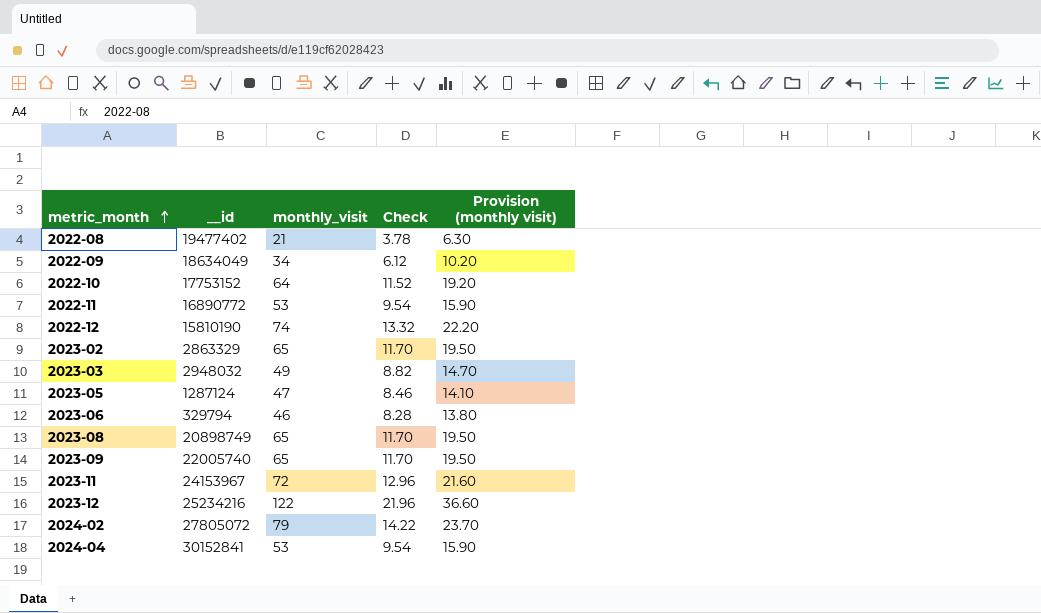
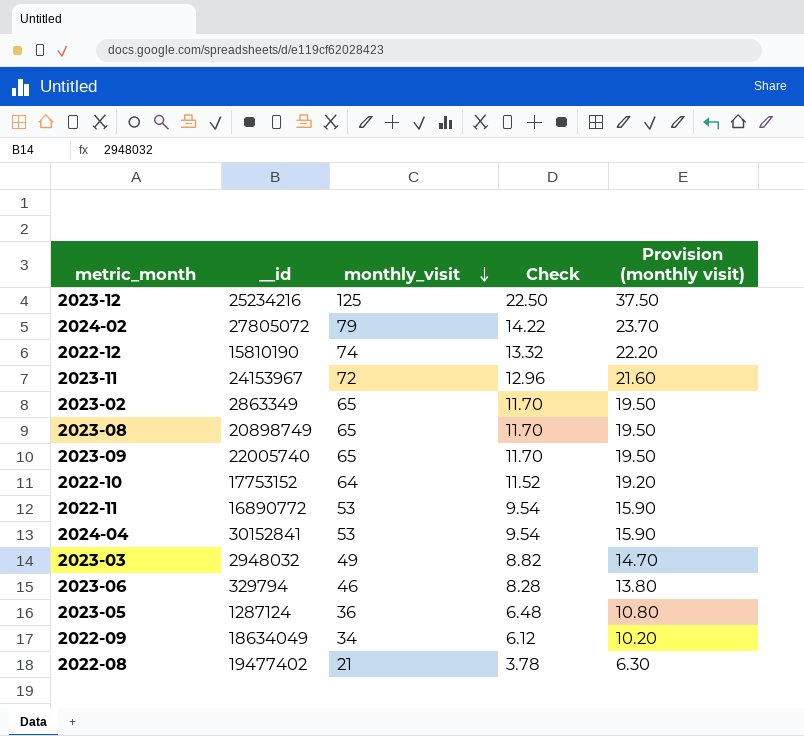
row order: metric_month ascending -> monthly_visit descending
2023-12 | monthly_visit: 122 -> 125
2023-12 | Check: 21.96 -> 22.50
2023-12 | Provision (monthly visit): 36.60 -> 37.50
2023-02 | __id: 2863329 -> 2863349
2023-05 | monthly_visit: 47 -> 36
2023-05 | Check: 8.46 -> 6.48
2023-05 | Provision (monthly visit): 14.10 -> 10.80

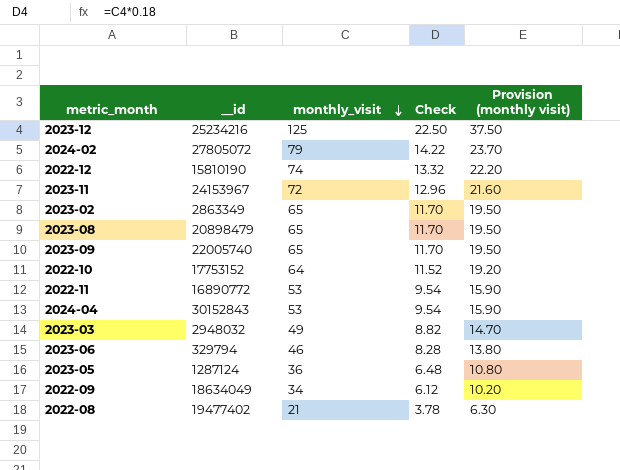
2023-08 | __id: 20898749 -> 20898479
2024-04 | __id: 30152841 -> 30152843

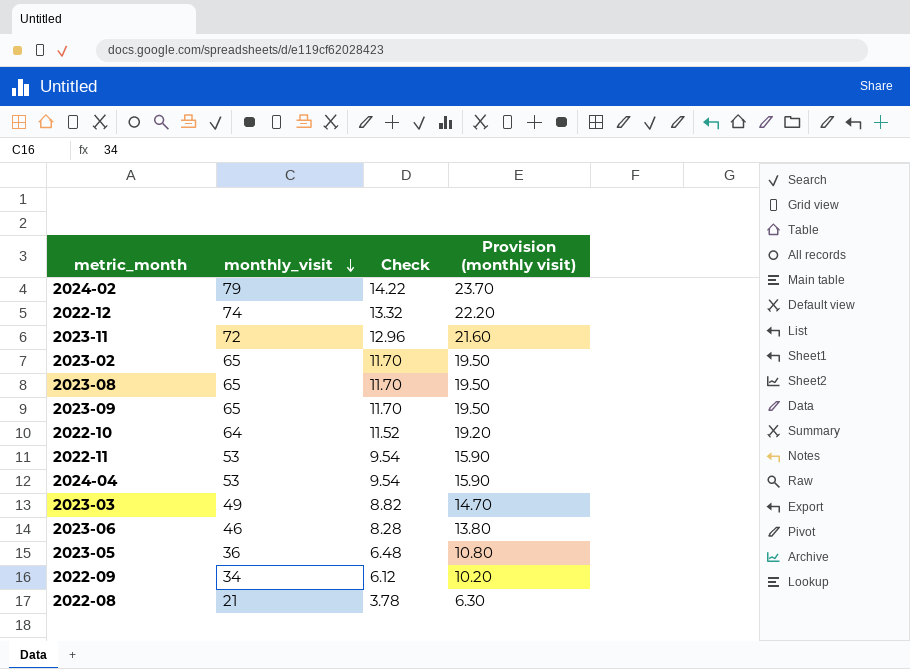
column __id | position: 2 -> none
row 2023-12: 25234216 | 125 | 22.50 | 37.50 -> none

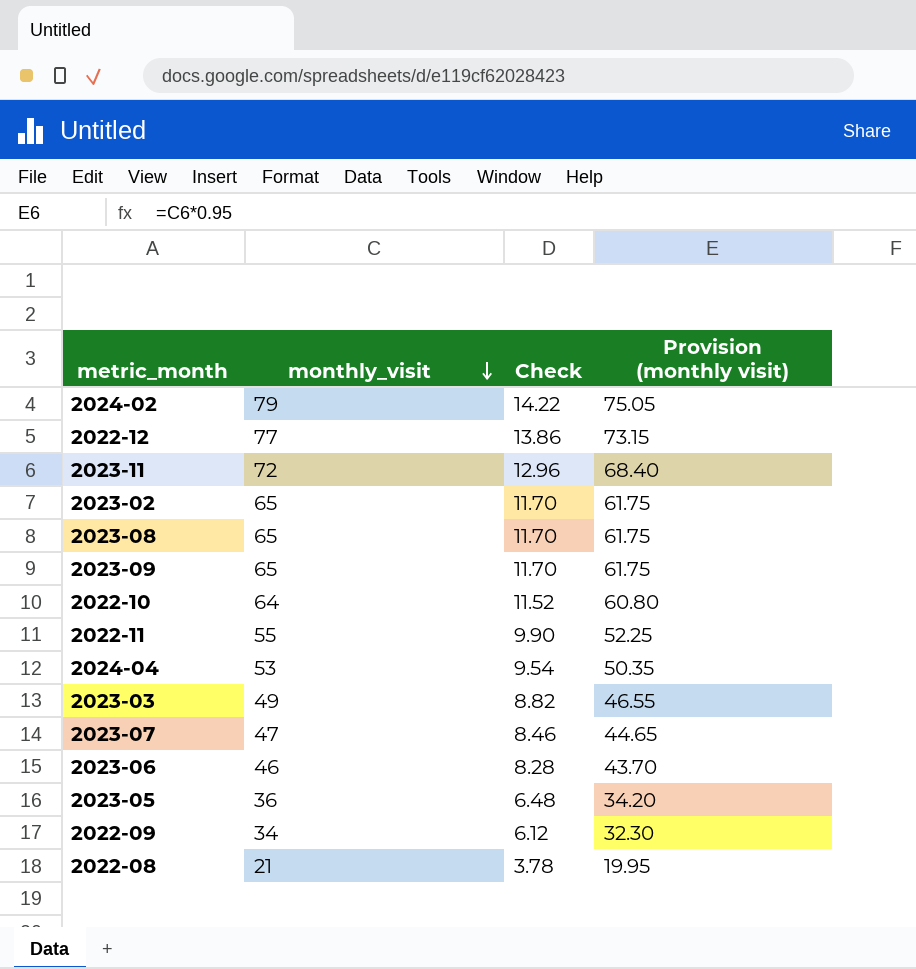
column Provision (monthly visit) | formula: [monthly_visit] * 0.3 -> [monthly_visit] * 0.95
2022-12 | monthly_visit: 74 -> 77
2022-12 | Check: 13.32 -> 13.86
2022-11 | monthly_visit: 53 -> 55
2022-11 | Check: 9.54 -> 9.90
row 2023-07: none -> 47 | 8.46 | 44.65

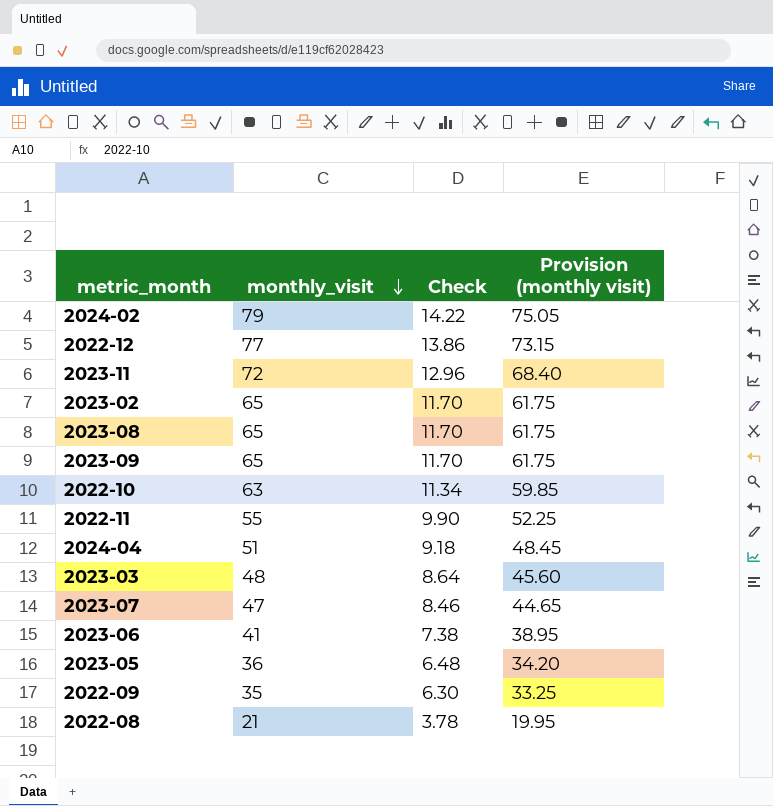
2022-10 | monthly_visit: 64 -> 63
2022-10 | Check: 11.52 -> 11.34
2022-10 | Provision (monthly visit): 60.80 -> 59.85
2024-04 | monthly_visit: 53 -> 51
2024-04 | Check: 9.54 -> 9.18
2024-04 | Provision (monthly visit): 50.35 -> 48.45
2023-03 | monthly_visit: 49 -> 48
2023-03 | Check: 8.82 -> 8.64
2023-03 | Provision (monthly visit): 46.55 -> 45.60
2023-06 | monthly_visit: 46 -> 41
2023-06 | Check: 8.28 -> 7.38
2023-06 | Provision (monthly visit): 43.70 -> 38.95
2022-09 | monthly_visit: 34 -> 35
2022-09 | Check: 6.12 -> 6.30
2022-09 | Provision (monthly visit): 32.30 -> 33.25

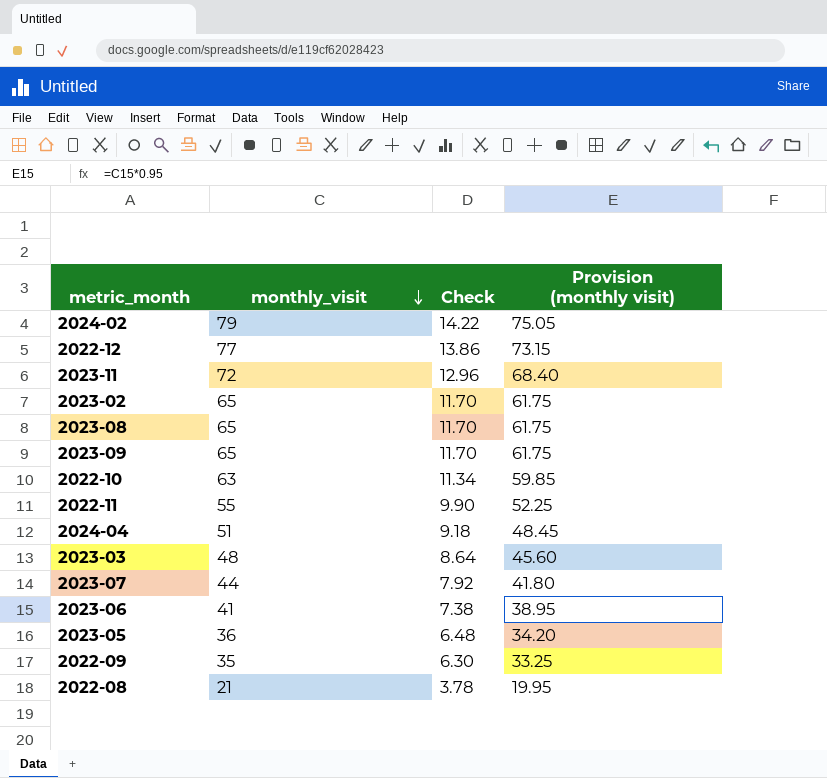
2023-07 | monthly_visit: 47 -> 44
2023-07 | Check: 8.46 -> 7.92
2023-07 | Provision (monthly visit): 44.65 -> 41.80

